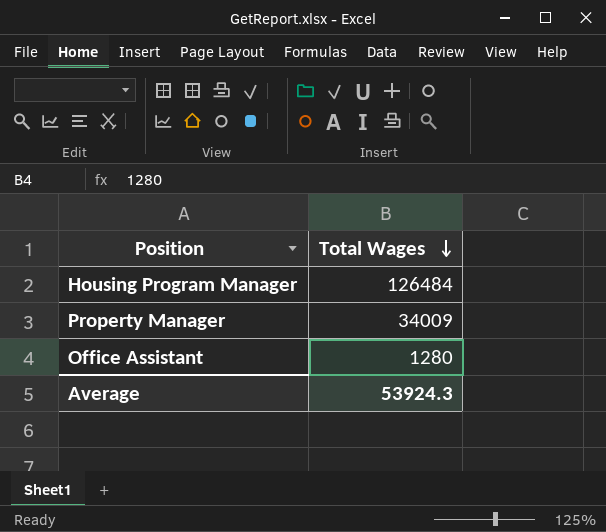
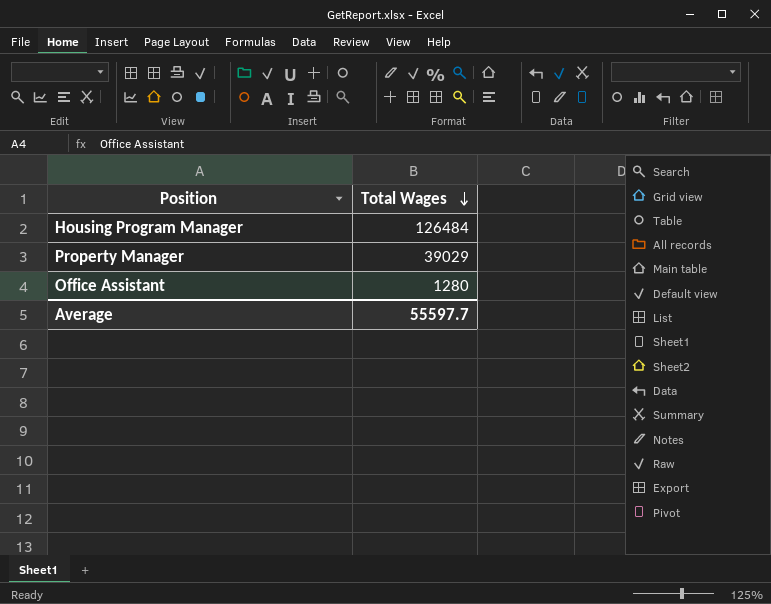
Property Manager | Total Wages: 34009 -> 39029
Average | Total Wages: 53924.3 -> 55597.7

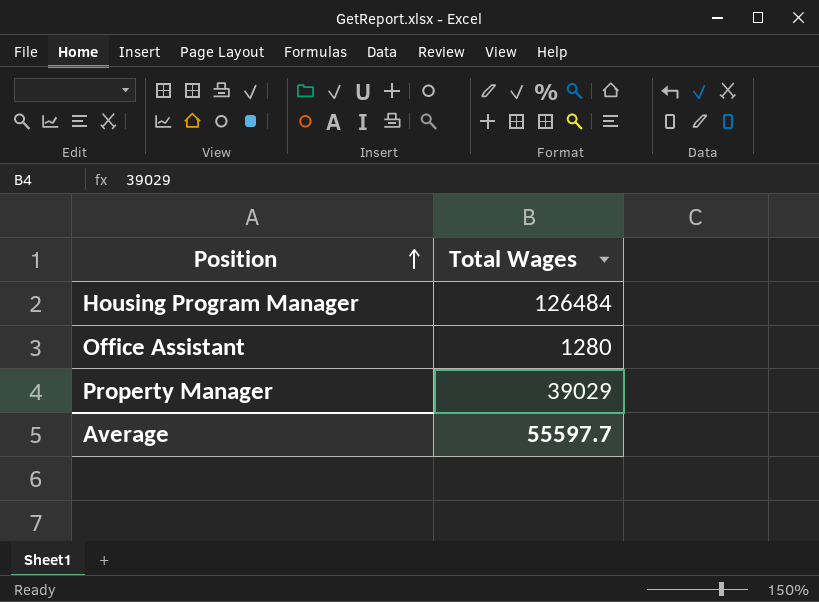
row order: Total Wages descending -> Position ascending

